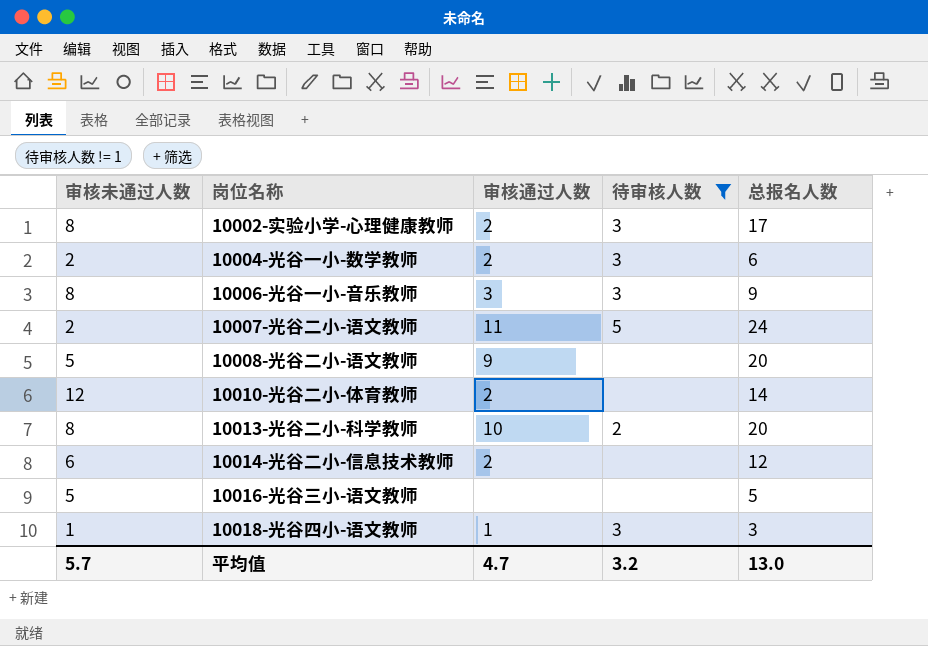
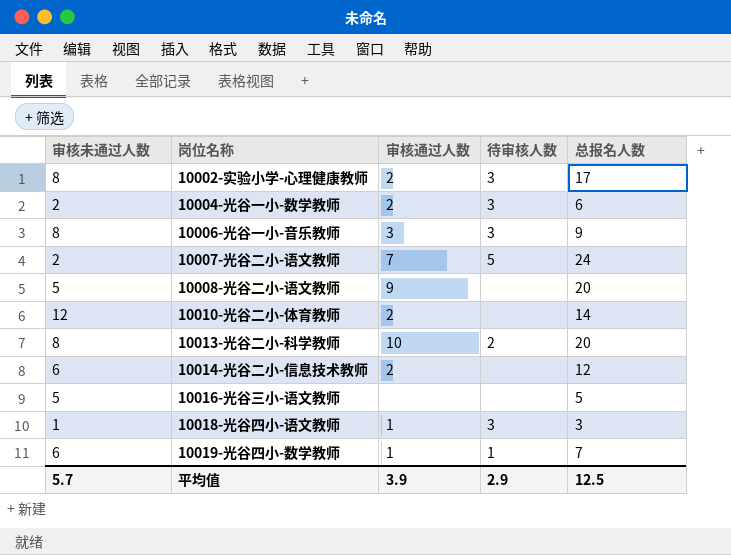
filter: 待审核人数 != 1 -> none
10007-光谷二小-语文教师 | 审核通过人数: 11 -> 7
平均值 | 审核通过人数: 4.7 -> 3.9
平均值 | 待审核人数: 3.2 -> 2.9
平均值 | 总报名人数: 13.0 -> 12.5

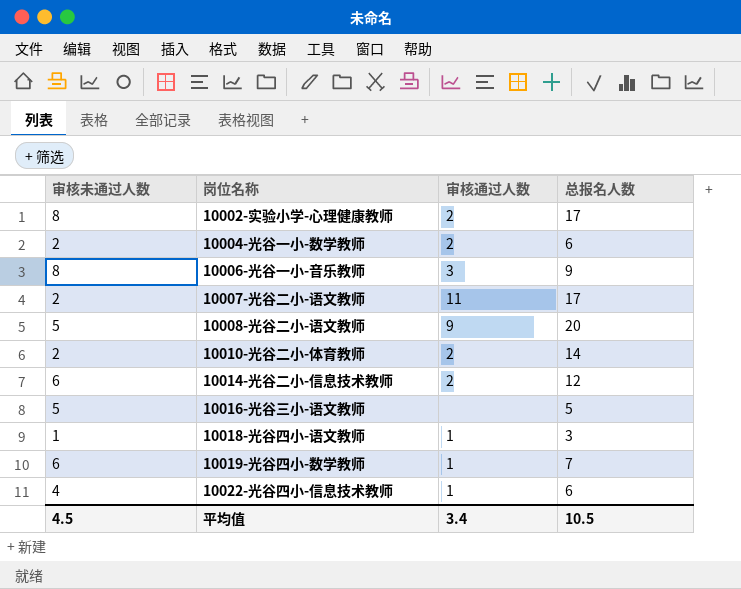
column 待审核人数 | position: 4 -> none
row 10013-光谷二小-科学教师: 8 | 10 | 2 | 20 -> none
10007-光谷二小-语文教师 | 审核通过人数: 7 -> 11
10007-光谷二小-语文教师 | 总报名人数: 24 -> 17
10010-光谷二小-体育教师 | 审核未通过人数: 12 -> 2
row 10022-光谷四小-信息技术教师: none -> 4 | 1 | 6
平均值 | 审核未通过人数: 5.7 -> 4.5
平均值 | 审核通过人数: 3.9 -> 3.4
平均值 | 总报名人数: 12.5 -> 10.5

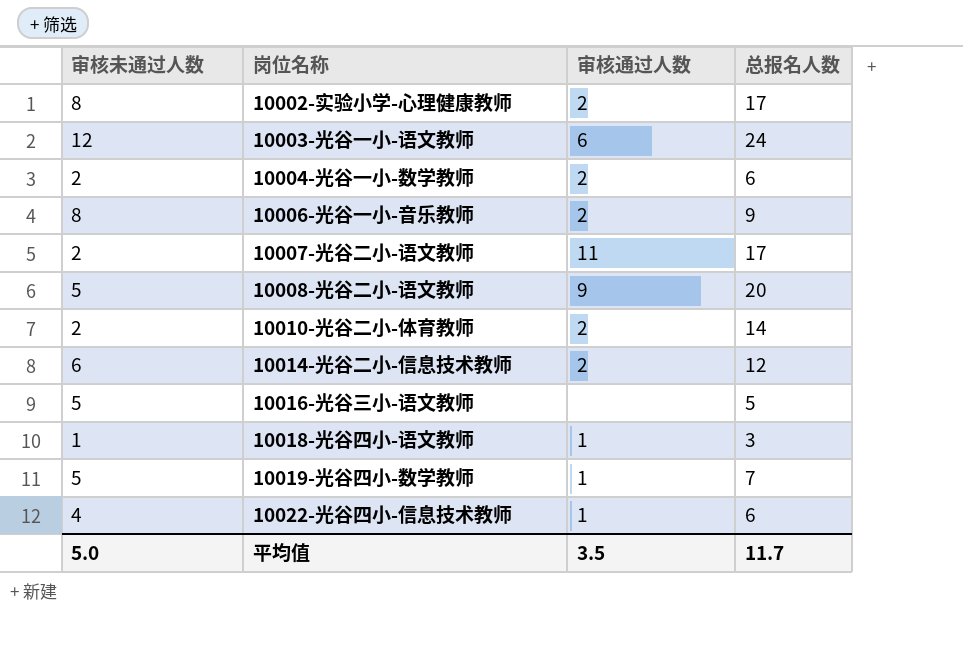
row 10003-光谷一小-语文教师: none -> 12 | 6 | 24
10006-光谷一小-音乐教师 | 审核通过人数: 3 -> 2
10019-光谷四小-数学教师 | 审核未通过人数: 6 -> 5
平均值 | 审核未通过人数: 4.5 -> 5.0
平均值 | 审核通过人数: 3.4 -> 3.5
平均值 | 总报名人数: 10.5 -> 11.7

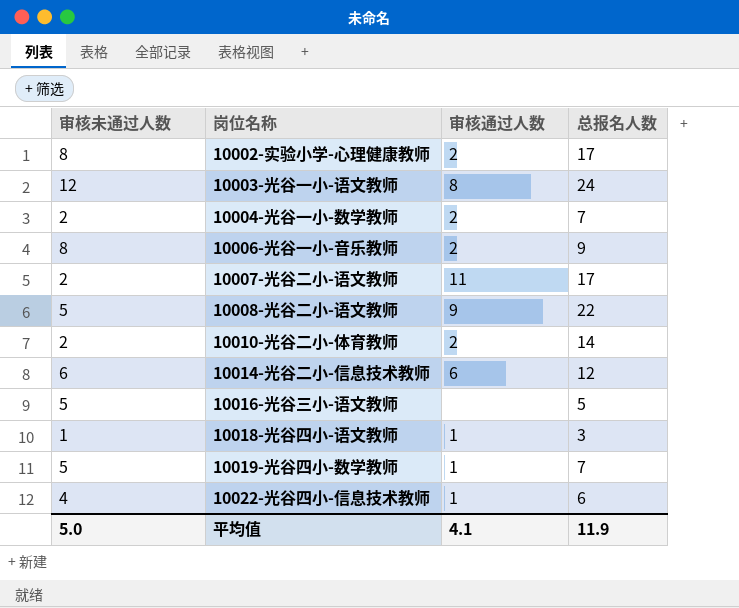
10003-光谷一小-语文教师 | 审核通过人数: 6 -> 8
10004-光谷一小-数学教师 | 总报名人数: 6 -> 7
10008-光谷二小-语文教师 | 总报名人数: 20 -> 22
10014-光谷二小-信息技术教师 | 审核通过人数: 2 -> 6
平均值 | 审核通过人数: 3.5 -> 4.1
平均值 | 总报名人数: 11.7 -> 11.9

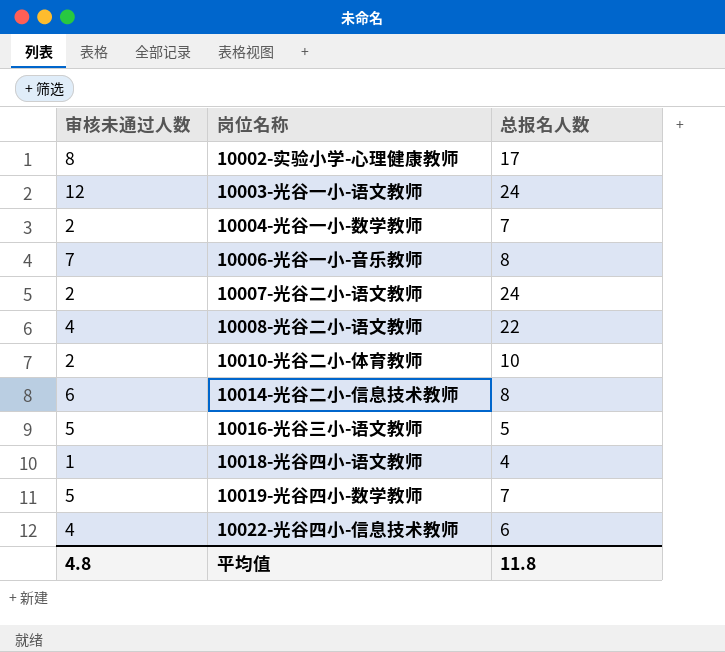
column 审核通过人数 | position: 3 -> none
10006-光谷一小-音乐教师 | 审核未通过人数: 8 -> 7
10006-光谷一小-音乐教师 | 总报名人数: 9 -> 8
10007-光谷二小-语文教师 | 总报名人数: 17 -> 24
10008-光谷二小-语文教师 | 审核未通过人数: 5 -> 4
10010-光谷二小-体育教师 | 总报名人数: 14 -> 10
10014-光谷二小-信息技术教师 | 总报名人数: 12 -> 8
10018-光谷四小-语文教师 | 总报名人数: 3 -> 4
平均值 | 审核未通过人数: 5.0 -> 4.8
平均值 | 总报名人数: 11.9 -> 11.8

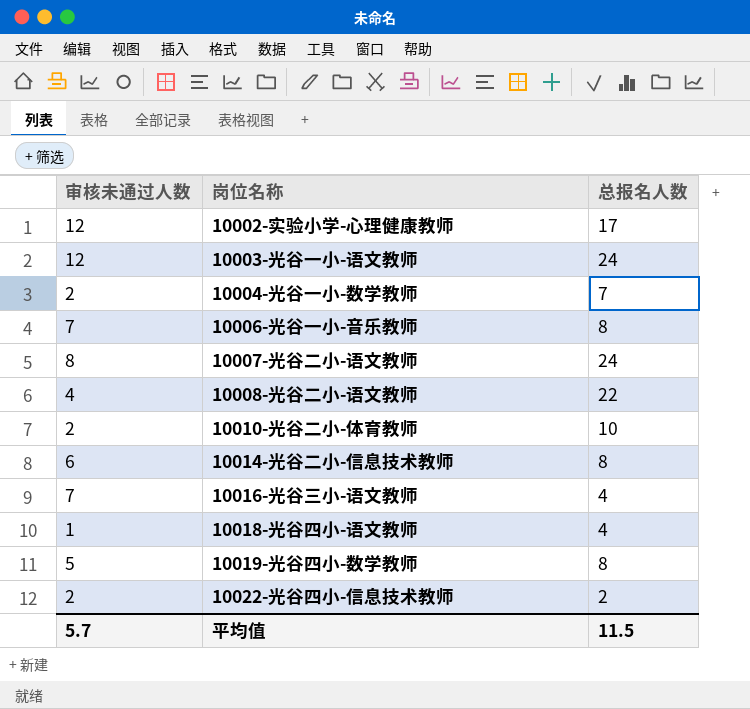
10002-实验小学-心理健康教师 | 审核未通过人数: 8 -> 12
10007-光谷二小-语文教师 | 审核未通过人数: 2 -> 8
10016-光谷三小-语文教师 | 审核未通过人数: 5 -> 7
10016-光谷三小-语文教师 | 总报名人数: 5 -> 4
10019-光谷四小-数学教师 | 总报名人数: 7 -> 8
10022-光谷四小-信息技术教师 | 审核未通过人数: 4 -> 2
10022-光谷四小-信息技术教师 | 总报名人数: 6 -> 2
平均值 | 审核未通过人数: 4.8 -> 5.7
平均值 | 总报名人数: 11.8 -> 11.5

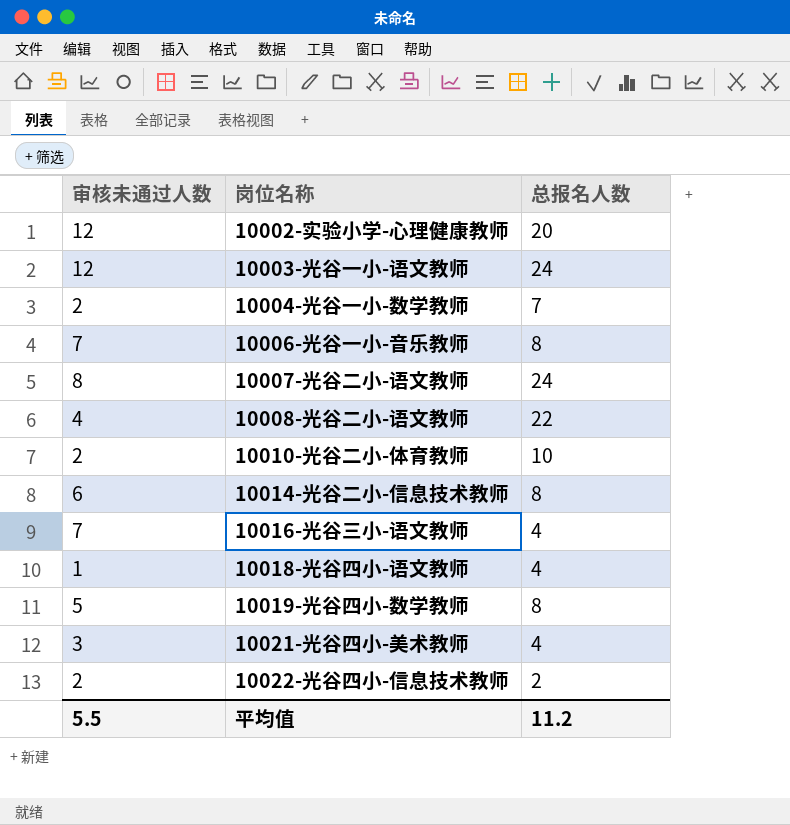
10002-实验小学-心理健康教师 | 总报名人数: 17 -> 20
row 10021-光谷四小-美术教师: none -> 3 | 4
平均值 | 审核未通过人数: 5.7 -> 5.5
平均值 | 总报名人数: 11.5 -> 11.2

